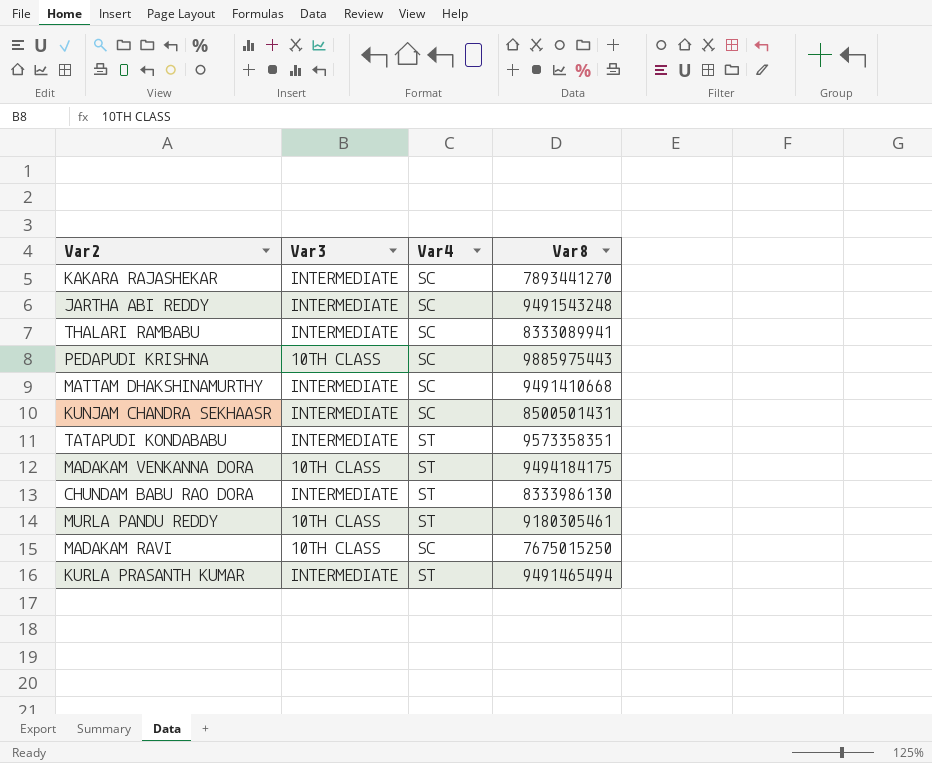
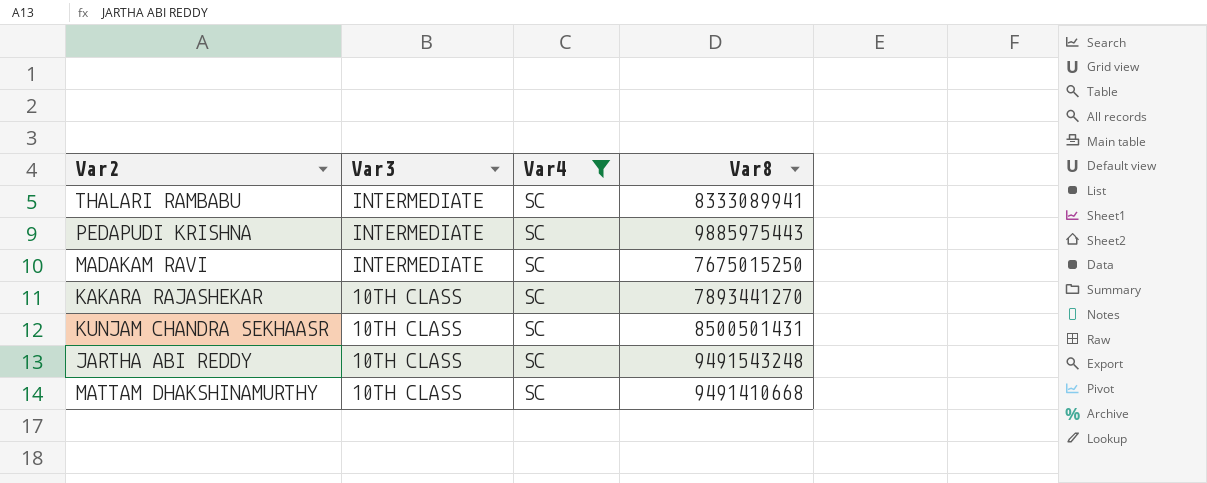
filter: none -> Var4 = SC
row order: none -> Var3 descending
PEDAPUDI KRISHNA | Var3: 10TH CLASS -> INTERMEDIATE
MADAKAM RAVI | Var3: 10TH CLASS -> INTERMEDIATE
KAKARA RAJASHEKAR | Var3: INTERMEDIATE -> 10TH CLASS
KUNJAM CHANDRA SEKHAASR | Var3: INTERMEDIATE -> 10TH CLASS
JARTHA ABI REDDY | Var3: INTERMEDIATE -> 10TH CLASS
MATTAM DHAKSHINAMURTHY | Var3: INTERMEDIATE -> 10TH CLASS

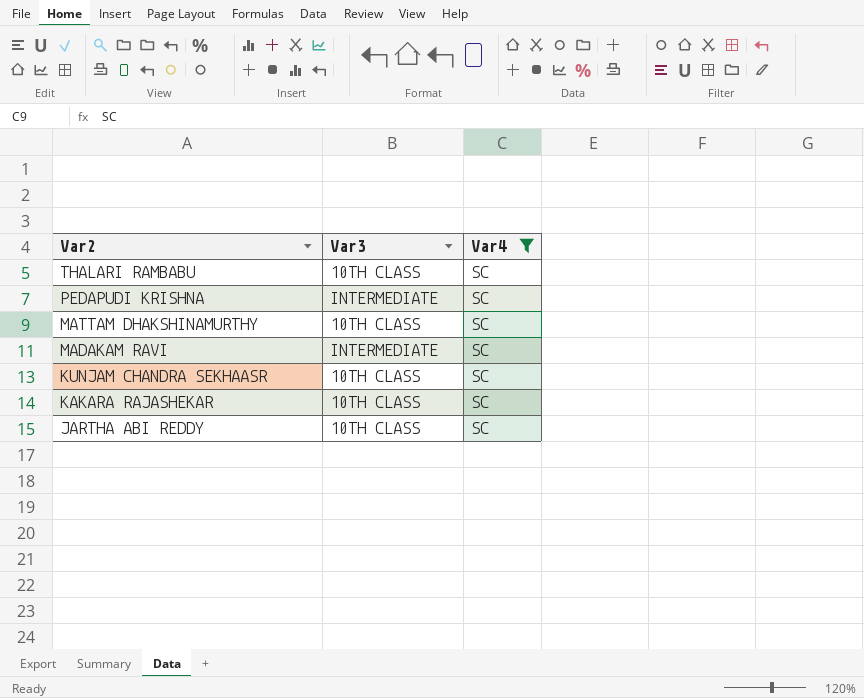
row order: Var3 descending -> Var2 descending
column Var8 | position: 4 -> none
THALARI RAMBABU | Var3: INTERMEDIATE -> 10TH CLASS

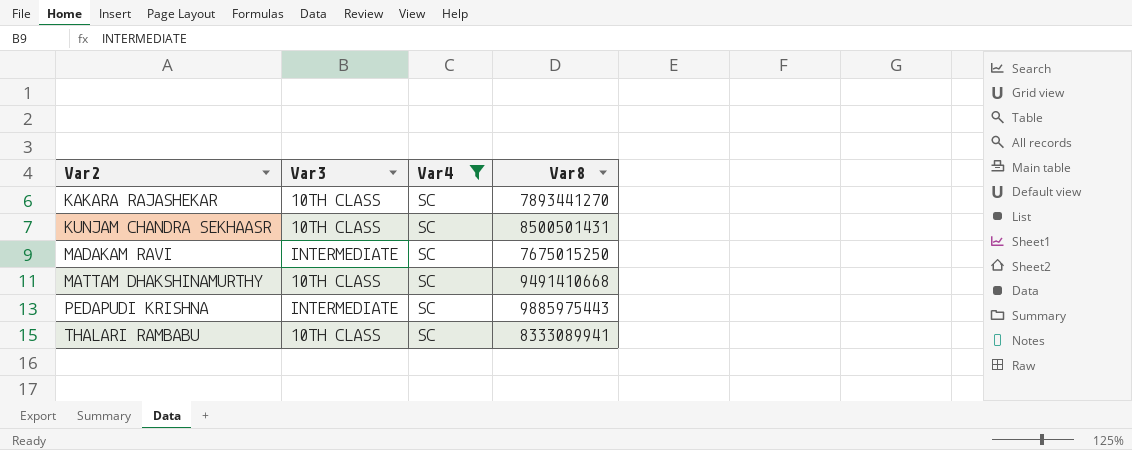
row order: Var2 descending -> Var2 ascending
column Var8 | position: none -> 4
row JARTHA ABI REDDY: 10TH CLASS | SC -> none

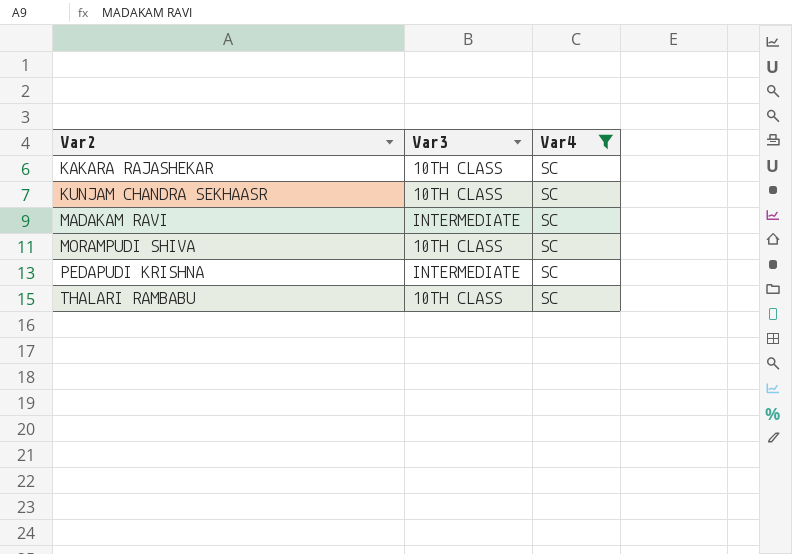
column Var8 | position: 4 -> none
row MATTAM DHAKSHINAMURTHY: 10TH CLASS | SC | 9491410668 -> none
row MORAMPUDI SHIVA: none -> 10TH CLASS | SC

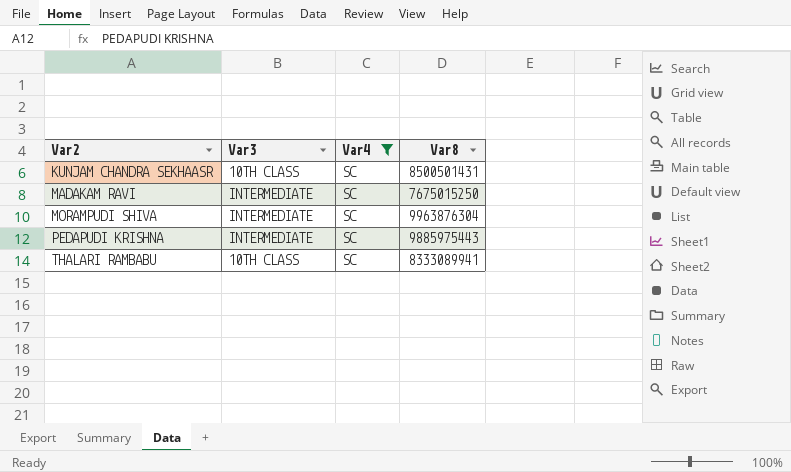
column Var8 | position: none -> 4
row KAKARA RAJASHEKAR: 10TH CLASS | SC -> none
MORAMPUDI SHIVA | Var3: 10TH CLASS -> INTERMEDIATE

